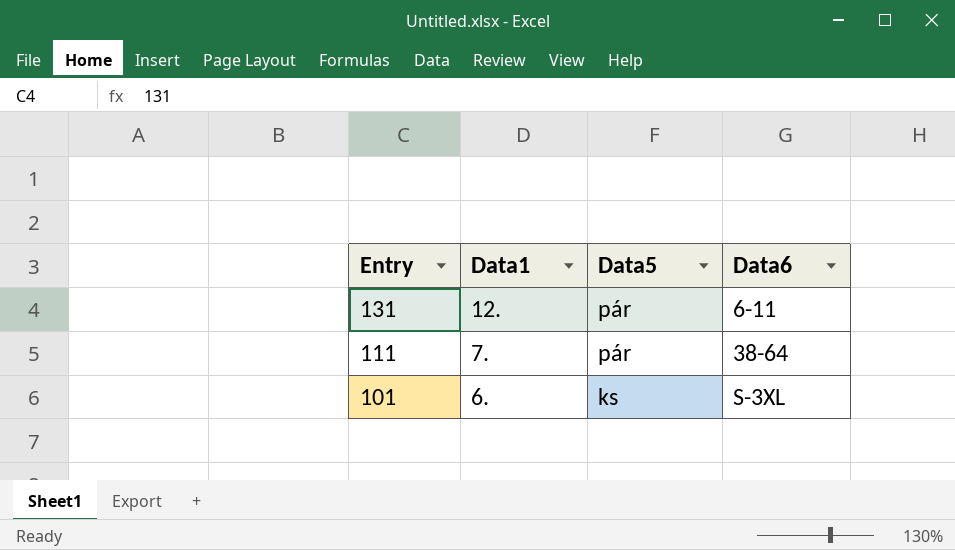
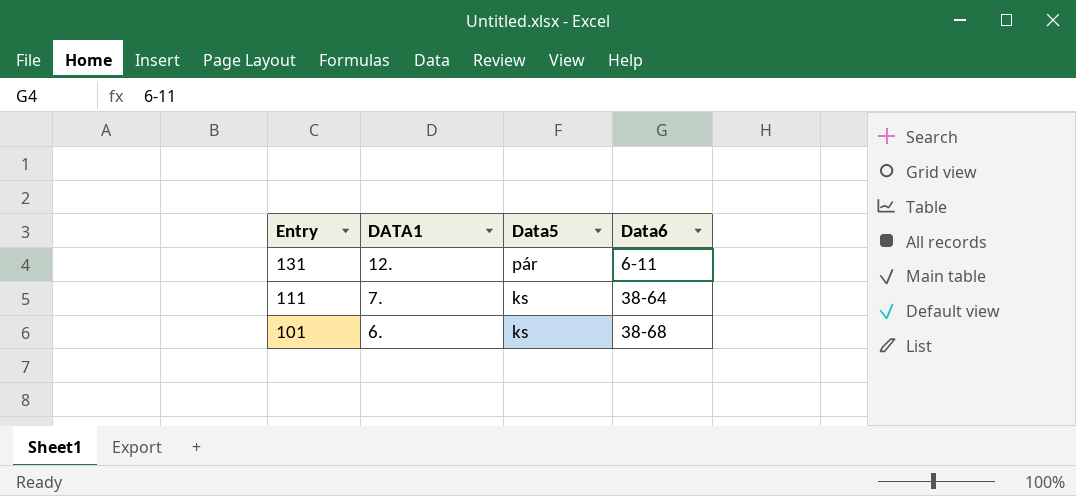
column name: Data1 -> DATA1
111 | Data5: pár -> ks
101 | Data6: S-3XL -> 38-68

